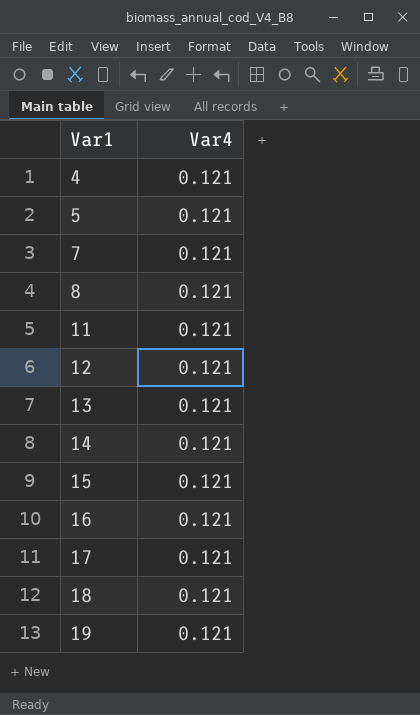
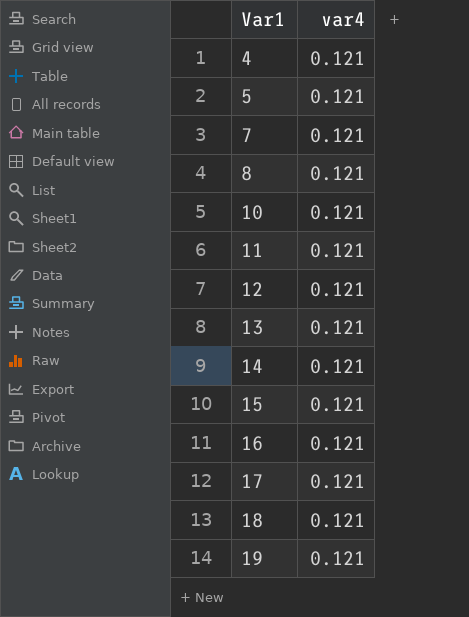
column name: Var4 -> var4
row 10: none -> 0.121

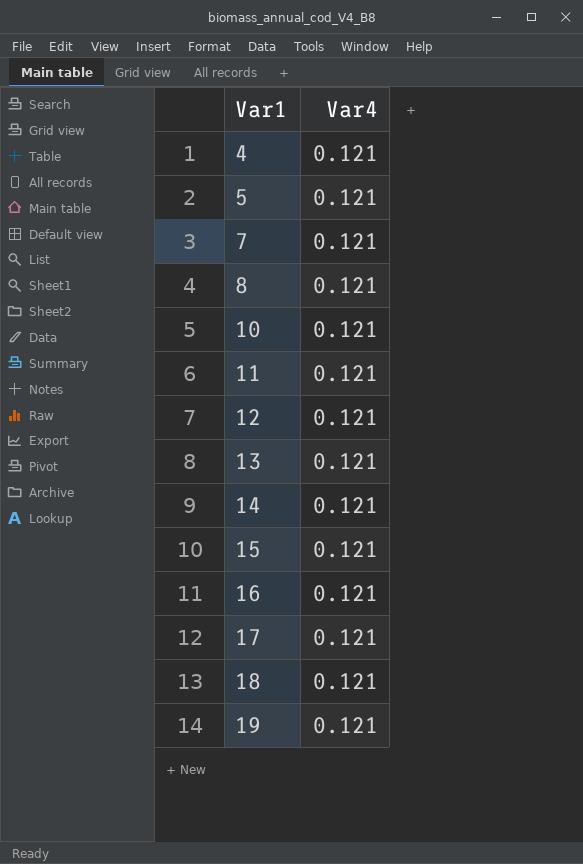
column name: var4 -> Var4

